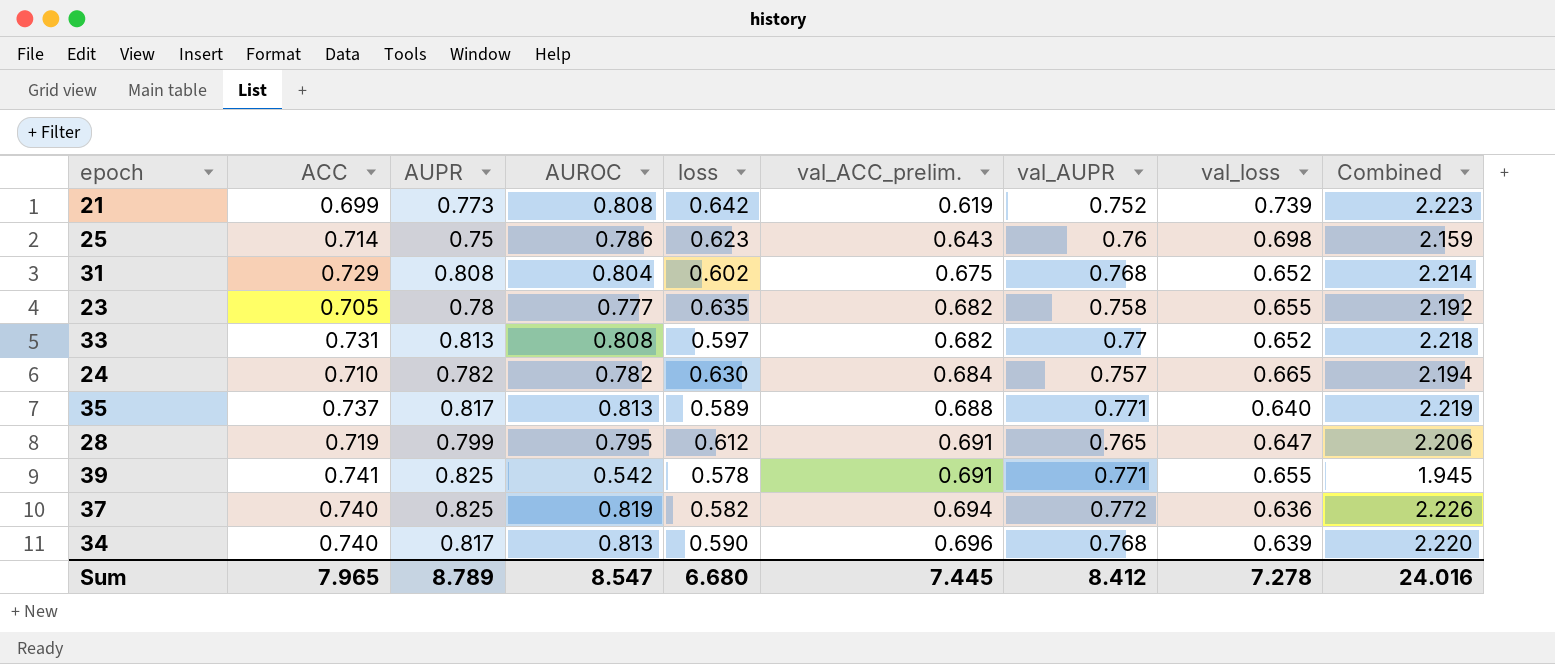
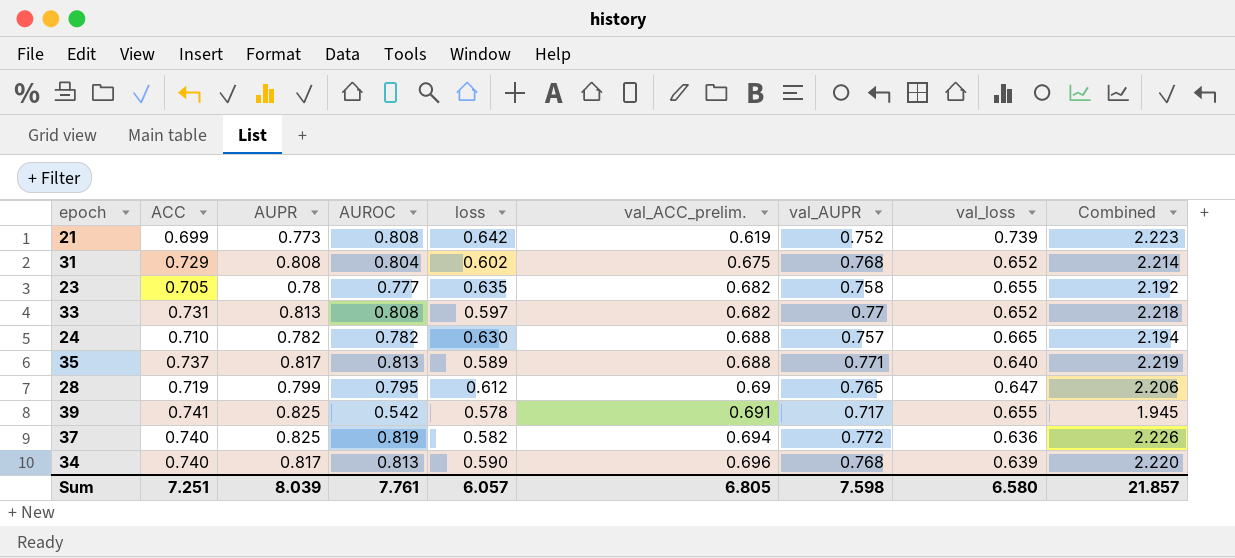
row 25: 0.714 | 0.75 | 0.786 | 0.623 | 0.643 | 0.76 | 0.698 | 2.159 -> none
24 | val_ACC_prelim.: 0.684 -> 0.688
28 | val_ACC_prelim.: 0.691 -> 0.69
39 | val_AUPR: 0.771 -> 0.717
Sum | ACC: 7.965 -> 7.251
Sum | AUPR: 8.789 -> 8.039
Sum | AUROC: 8.547 -> 7.761
Sum | loss: 6.680 -> 6.057
Sum | val_ACC_prelim.: 7.445 -> 6.805
Sum | val_AUPR: 8.412 -> 7.598
Sum | val_loss: 7.278 -> 6.580
Sum | Combined: 24.016 -> 21.857

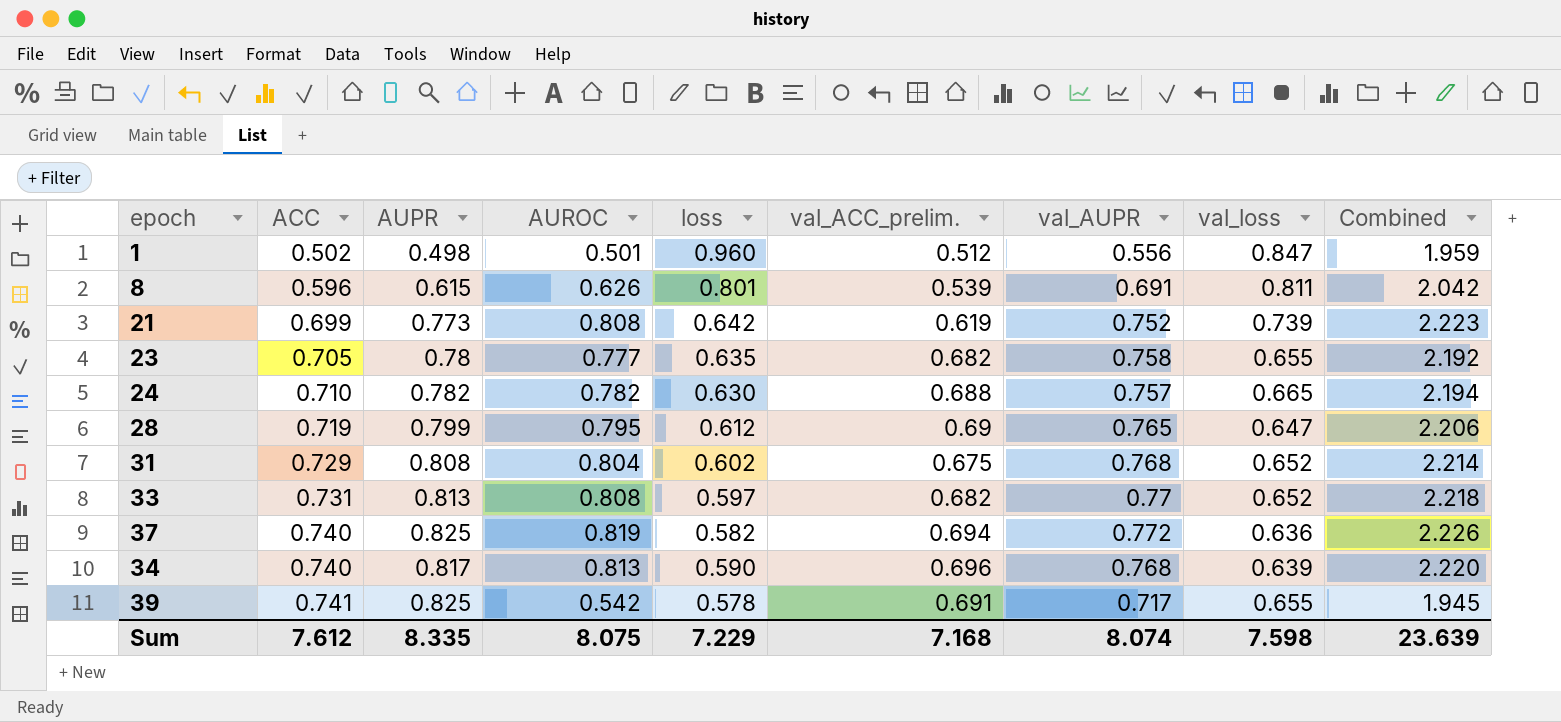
row order: val_ACC_prelim. ascending -> ACC ascending
row 35: 0.737 | 0.817 | 0.813 | 0.589 | 0.688 | 0.771 | 0.640 | 2.219 -> none
row 1: none -> 0.502 | 0.498 | 0.501 | 0.960 | 0.512 | 0.556 | 0.847 | 1.959
row 8: none -> 0.596 | 0.615 | 0.626 | 0.801 | 0.539 | 0.691 | 0.811 | 2.042
Sum | ACC: 7.251 -> 7.612
Sum | AUPR: 8.039 -> 8.335
Sum | AUROC: 7.761 -> 8.075
Sum | loss: 6.057 -> 7.229
Sum | val_ACC_prelim.: 6.805 -> 7.168
Sum | val_AUPR: 7.598 -> 8.074
Sum | val_loss: 6.580 -> 7.598
Sum | Combined: 21.857 -> 23.639

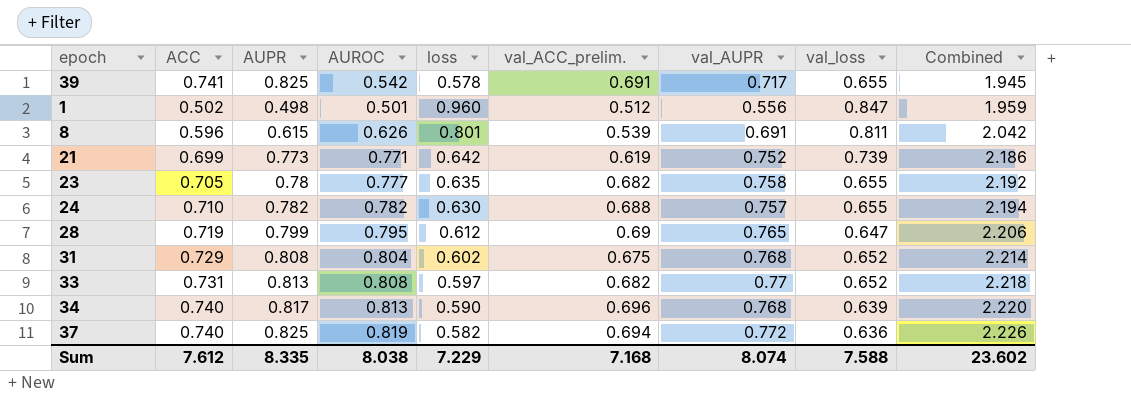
row order: ACC ascending -> Combined ascending
21 | AUROC: 0.808 -> 0.771
21 | Combined: 2.223 -> 2.186
24 | val_loss: 0.665 -> 0.655
Sum | AUROC: 8.075 -> 8.038
Sum | val_loss: 7.598 -> 7.588
Sum | Combined: 23.639 -> 23.602

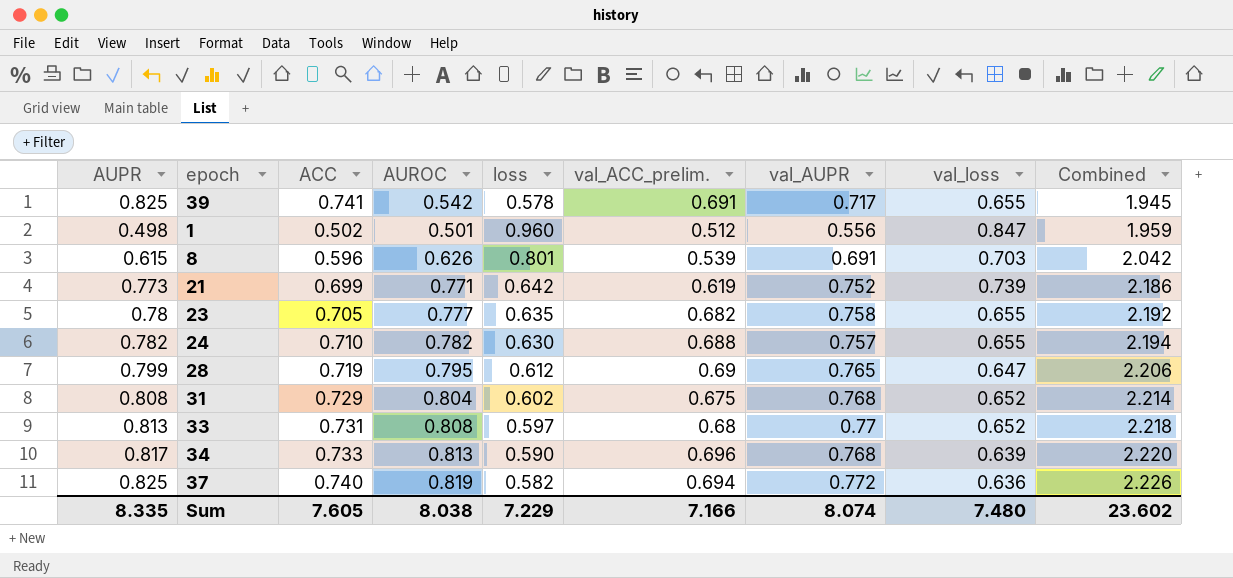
column AUPR | position: 3 -> 1
8 | val_loss: 0.811 -> 0.703
33 | val_ACC_prelim.: 0.682 -> 0.68
34 | ACC: 0.740 -> 0.733
Sum | ACC: 7.612 -> 7.605
Sum | val_ACC_prelim.: 7.168 -> 7.166
Sum | val_loss: 7.588 -> 7.480

